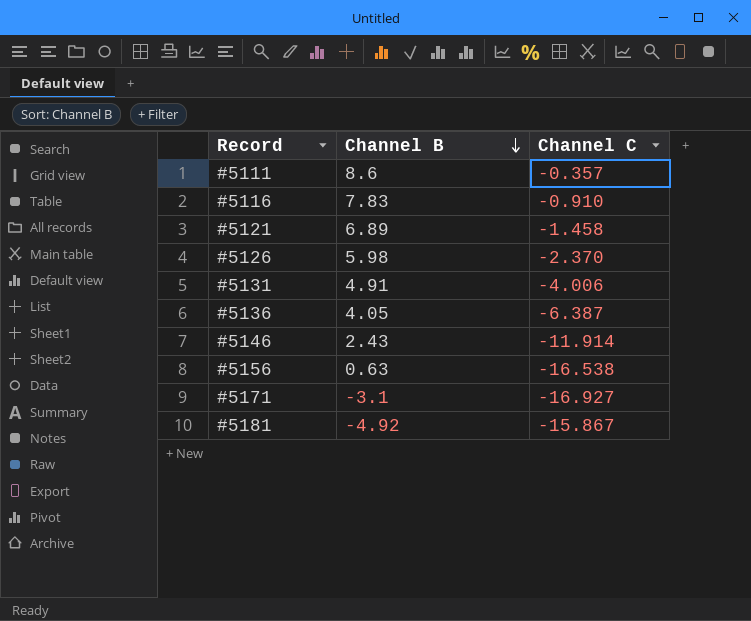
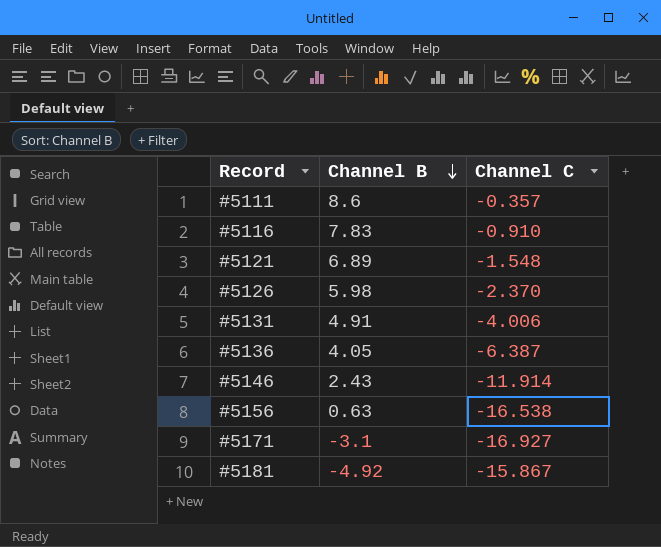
#5121 | Channel C: -1.458 -> -1.548

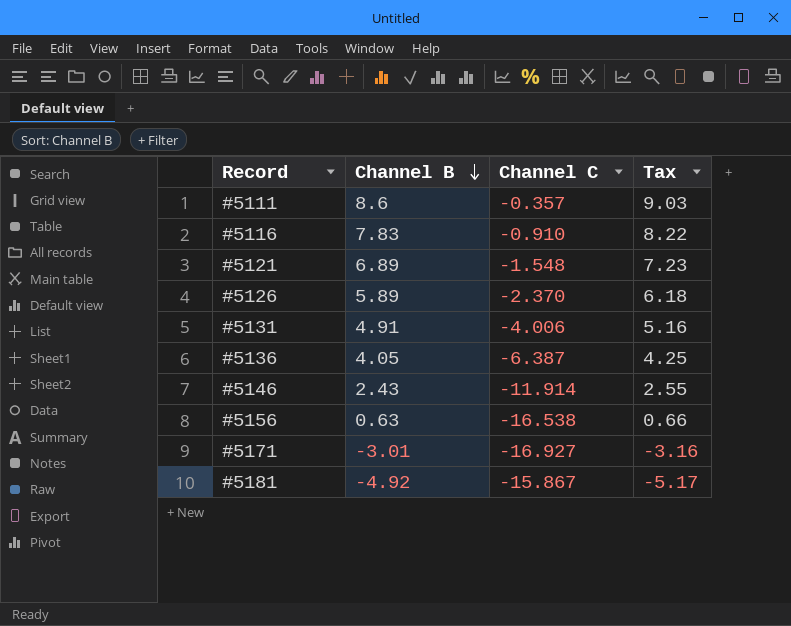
column Tax | formula: none -> [Channel B] * 1.05
#5126 | Channel B: 5.98 -> 5.89
#5171 | Channel B: -3.1 -> -3.01

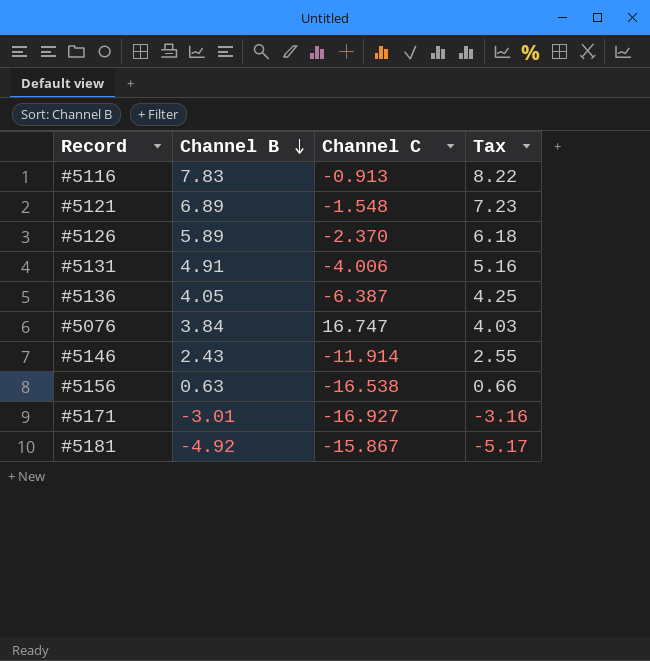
row #5111: 8.6 | -0.357 | 9.03 -> none
#5116 | Channel C: -0.910 -> -0.913
row #5076: none -> 3.84 | 16.747 | 4.03

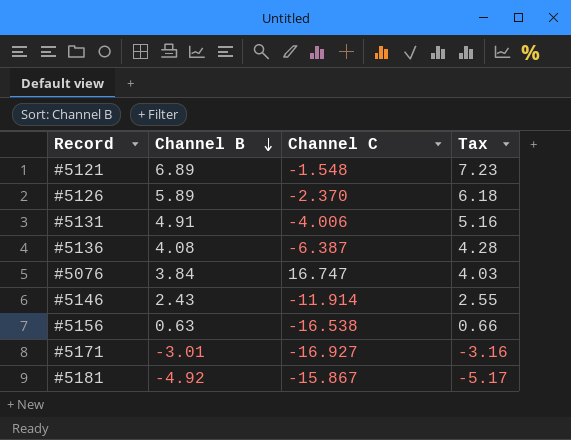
row #5116: 7.83 | -0.913 | 8.22 -> none
#5136 | Channel B: 4.05 -> 4.08
#5136 | Tax: 4.25 -> 4.28

